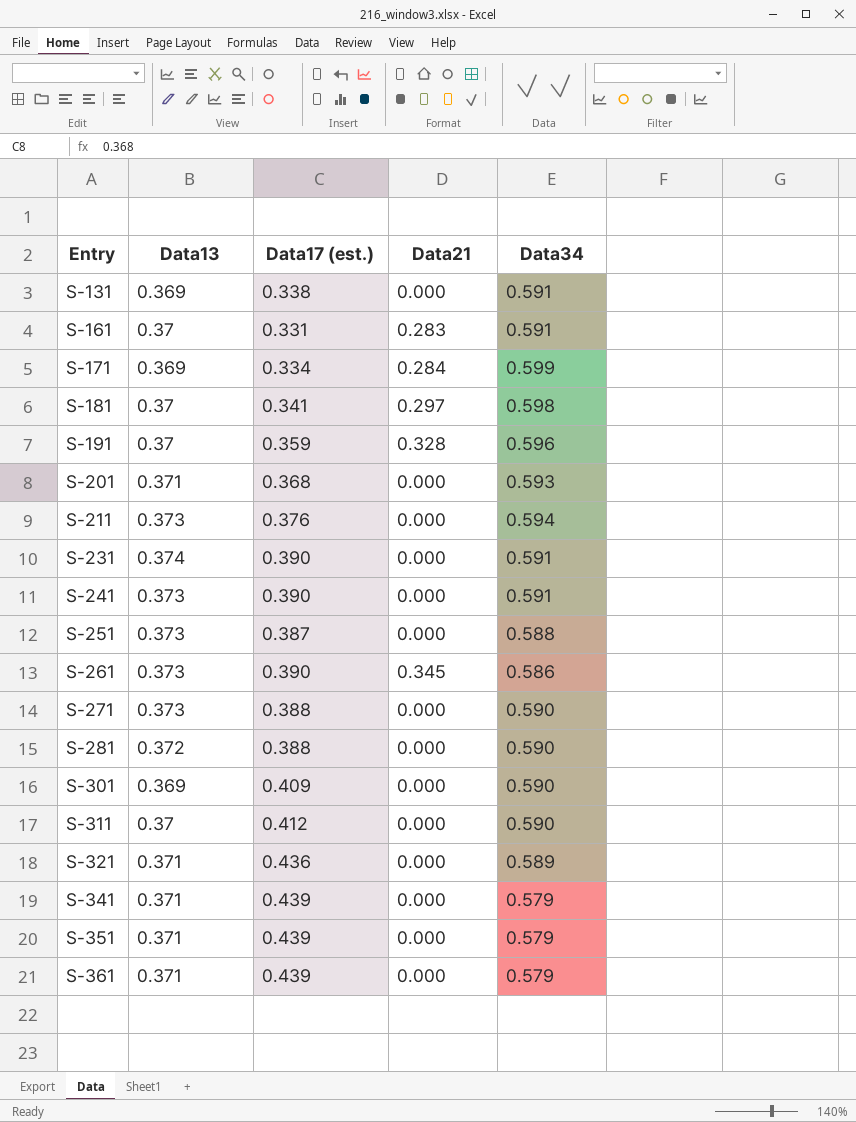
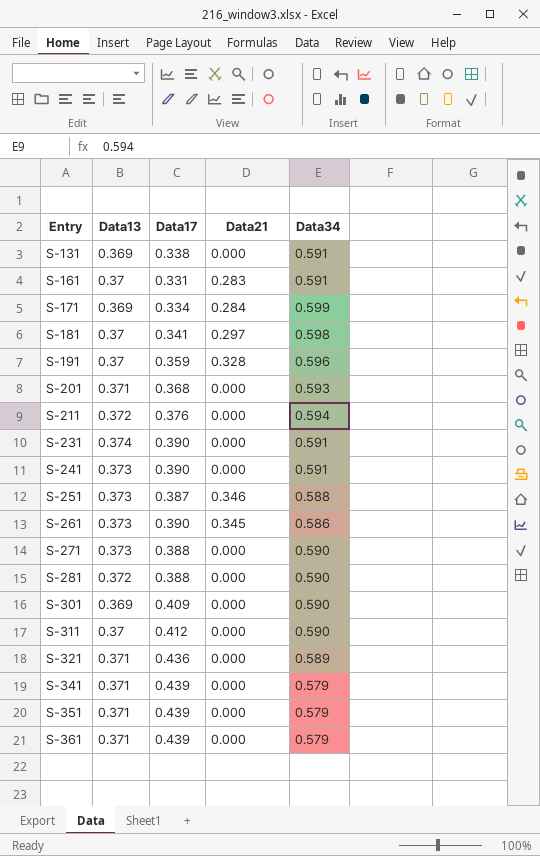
column name: Data17 (est.) -> Data17
S-211 | Data13: 0.373 -> 0.372
S-251 | Data21: 0.000 -> 0.346

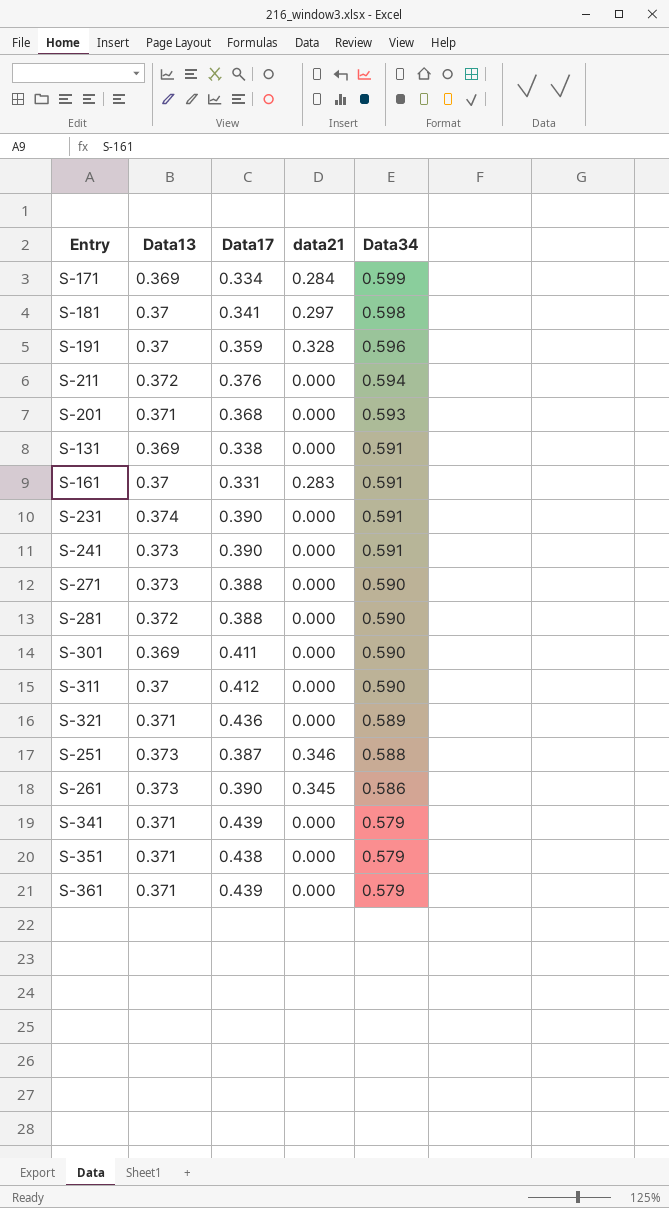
row order: Entry ascending -> Data34 descending
column name: Data21 -> data21
S-301 | Data17: 0.409 -> 0.411
S-351 | Data17: 0.439 -> 0.438

